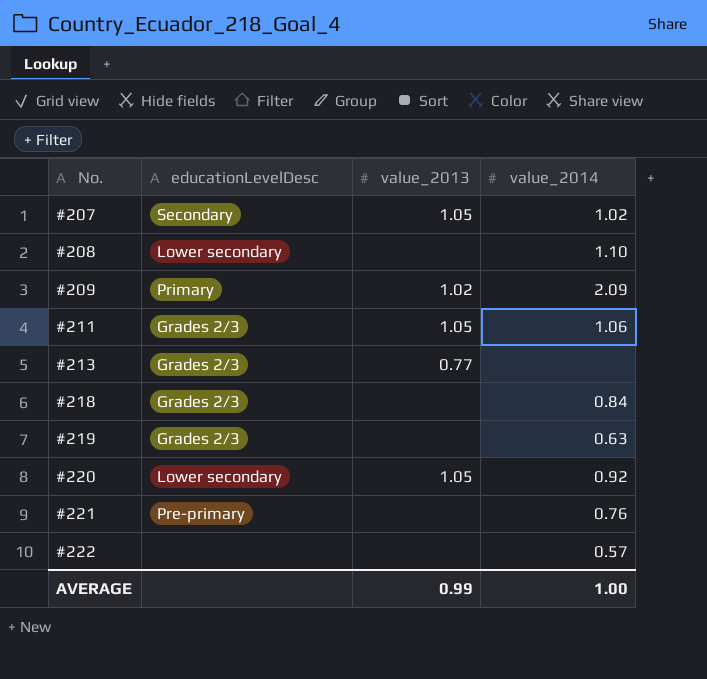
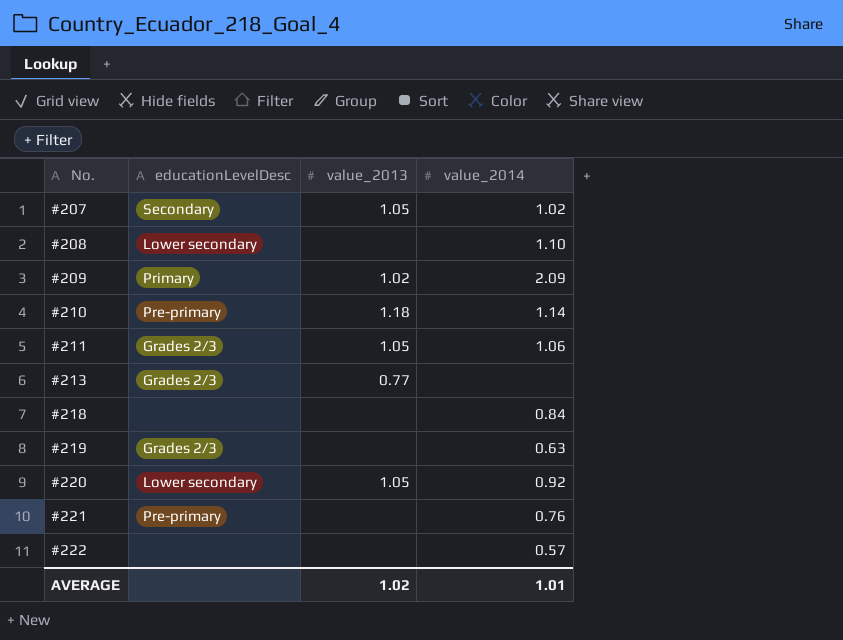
row #210: none -> Pre-primary | 1.18 | 1.14
#218 | educationLevelDesc: Grades 2/3 -> none
AVERAGE | value_2013: 0.99 -> 1.02
AVERAGE | value_2014: 1.00 -> 1.01

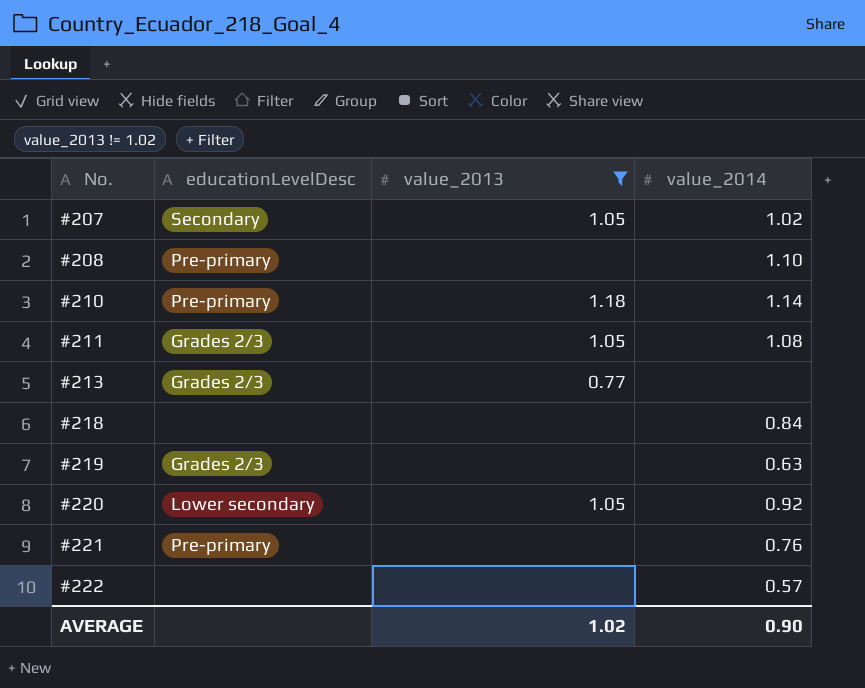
filter: none -> value_2013 != 1.02
#208 | educationLevelDesc: Lower secondary -> Pre-primary
#211 | value_2014: 1.06 -> 1.08
AVERAGE | value_2014: 1.01 -> 0.90

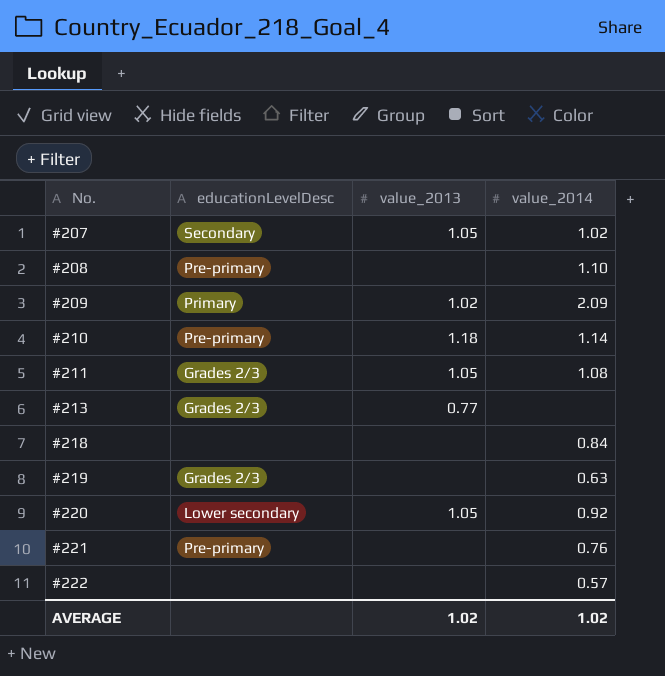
filter: value_2013 != 1.02 -> none
AVERAGE | value_2014: 0.90 -> 1.02

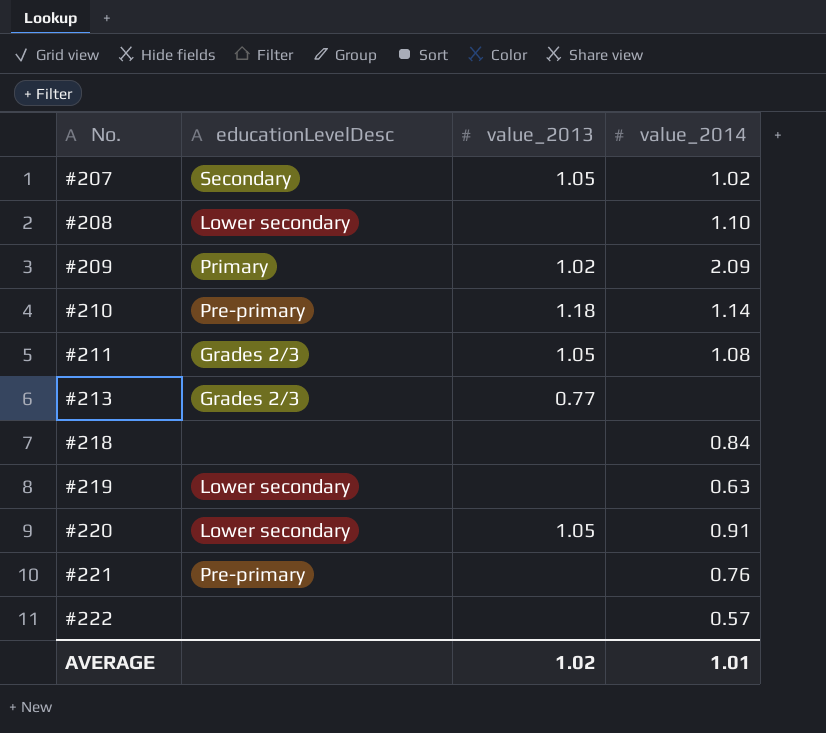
#208 | educationLevelDesc: Pre-primary -> Lower secondary
#219 | educationLevelDesc: Grades 2/3 -> Lower secondary
#220 | value_2014: 0.92 -> 0.91
AVERAGE | value_2014: 1.02 -> 1.01

